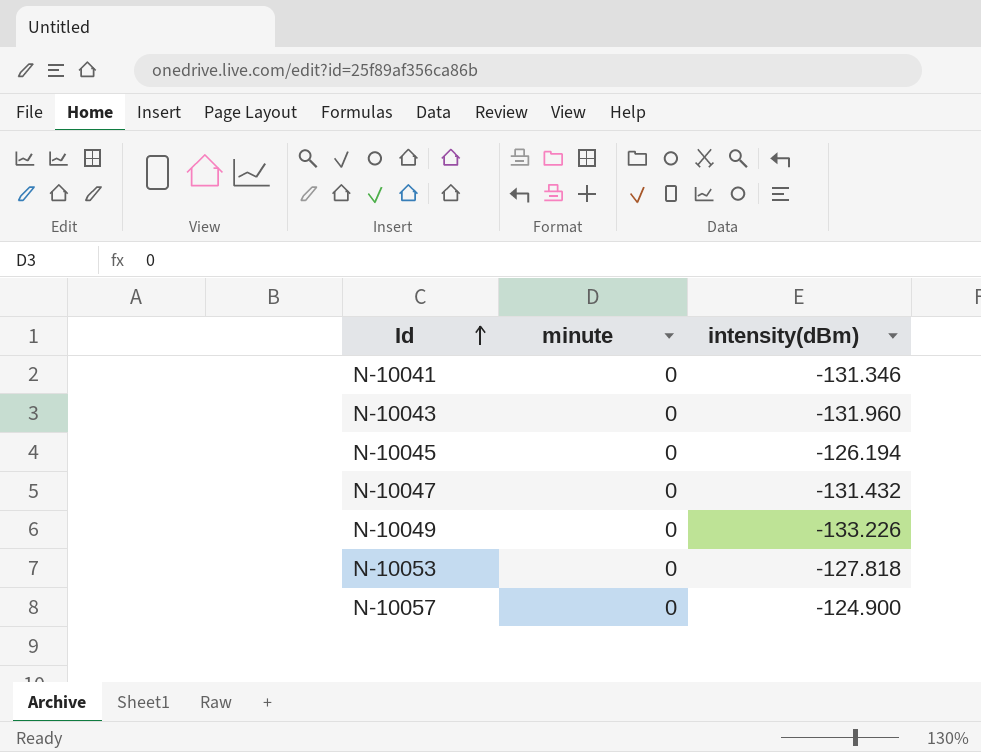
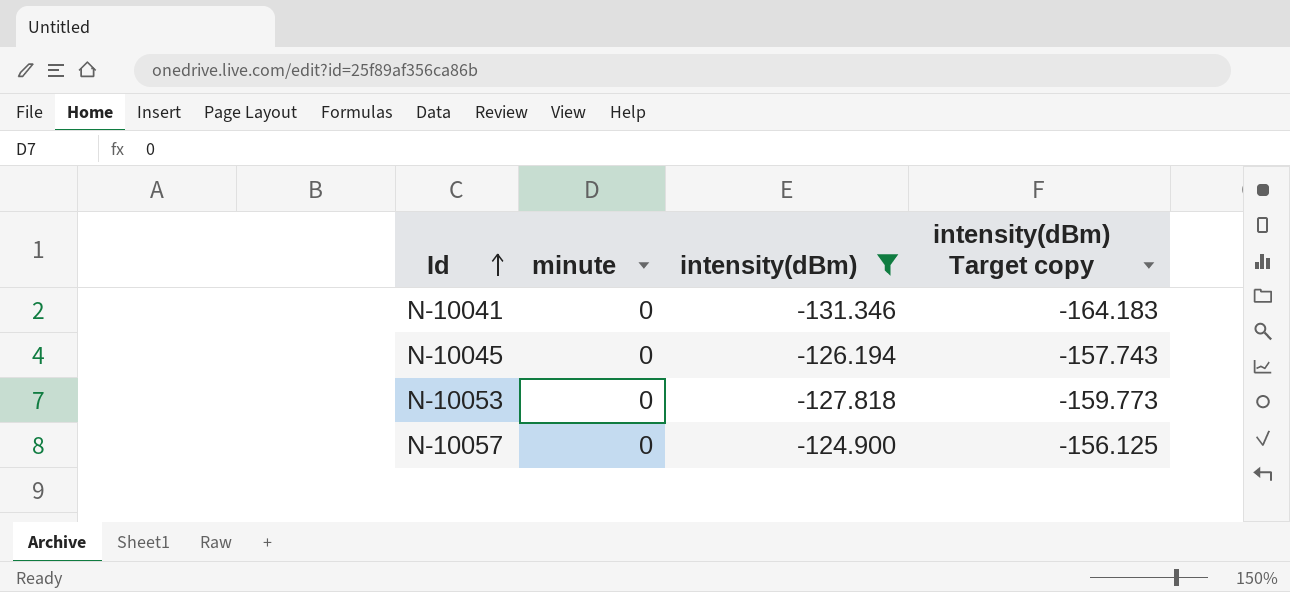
filter: none -> intensity(dBm) >= -131.346
column intensity(dBm) Target copy | formula: none -> [intensity(dBm)] * 1.25

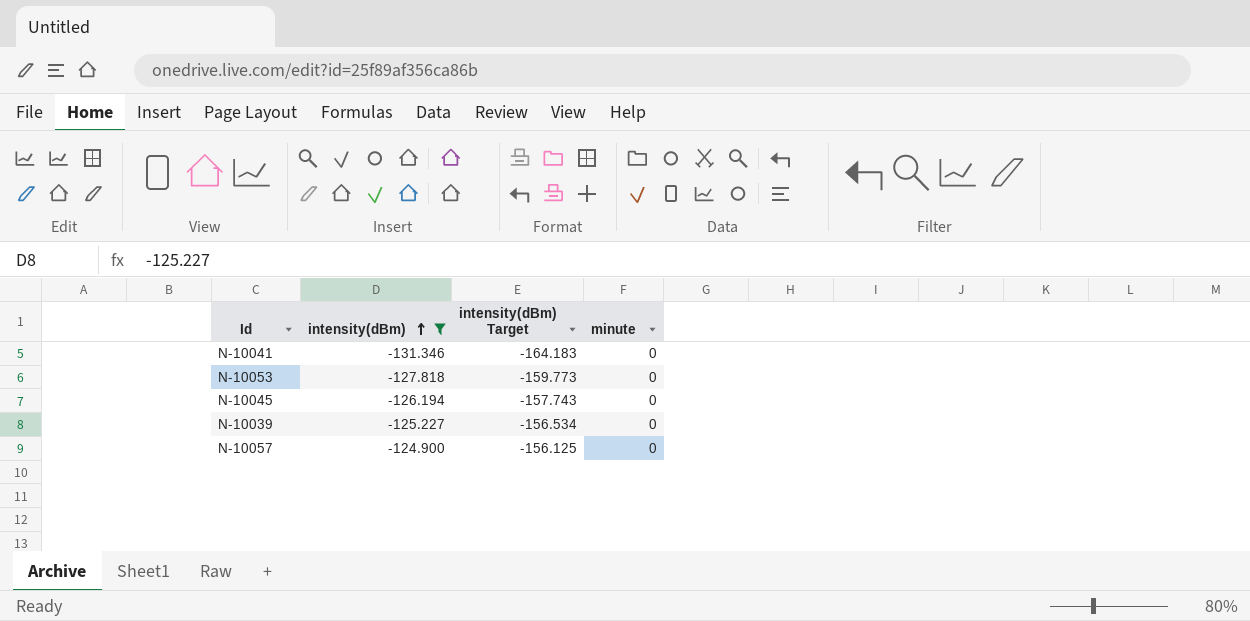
row order: Id ascending -> intensity(dBm) ascending
column name: intensity(dBm) Target copy -> intensity(dBm) Target
column minute | position: 2 -> 4
row N-10039: none -> -125.227 | -156.534 | 0

